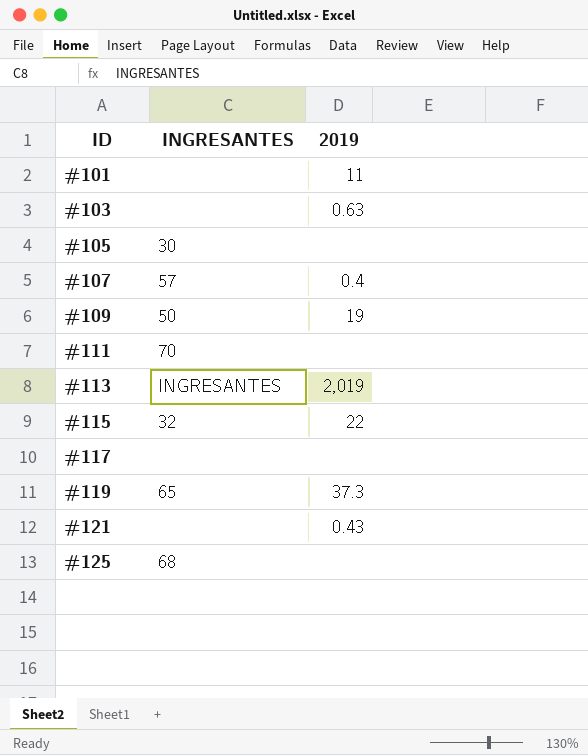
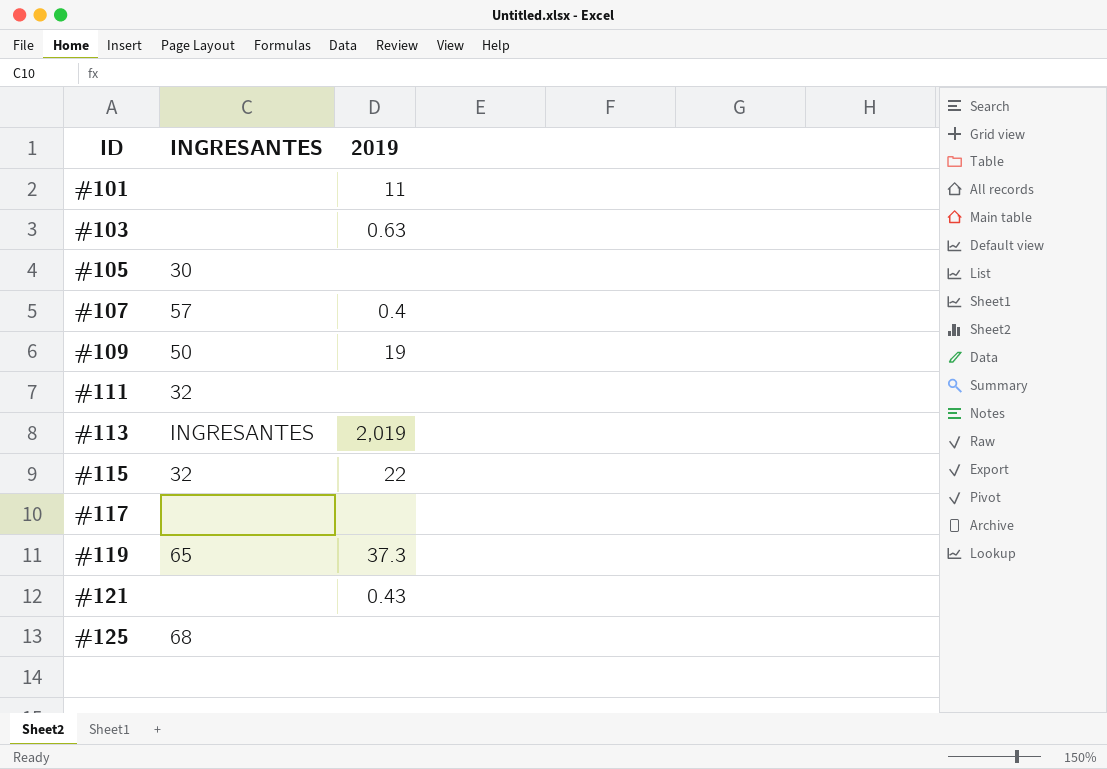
#111 | INGRESANTES: 70 -> 32

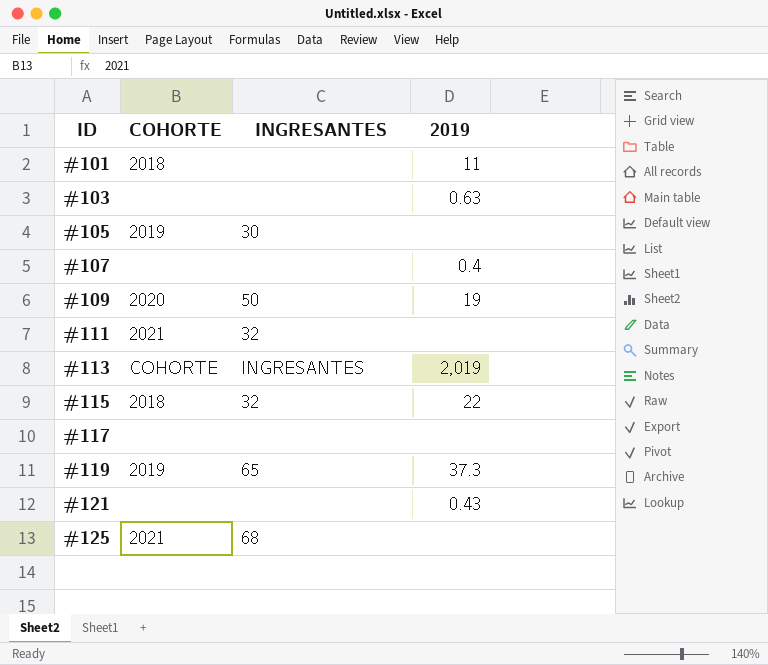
column COHORTE | position: none -> 2
#107 | INGRESANTES: 57 -> none

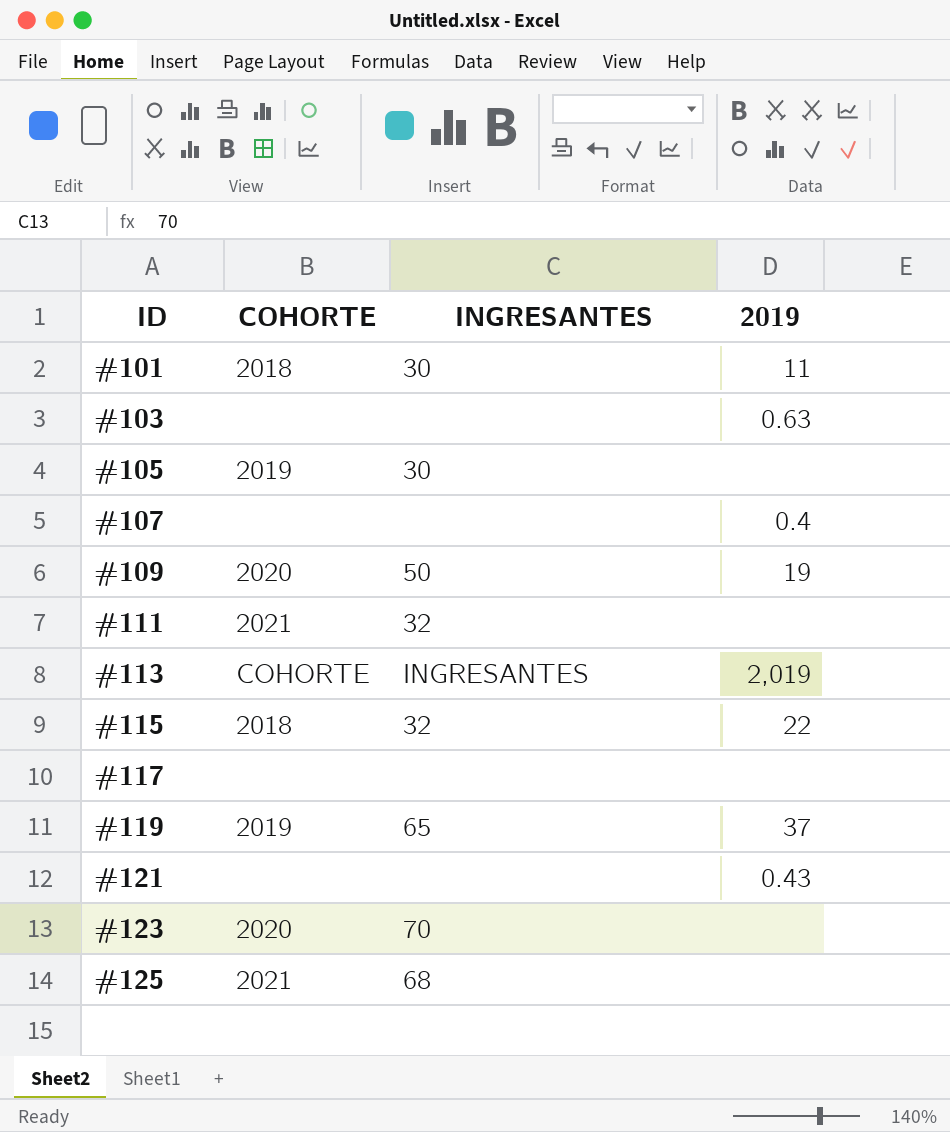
#101 | INGRESANTES: none -> 30
#119 | 2019: 37.3 -> 37
row #123: none -> 2020 | 70 | none

